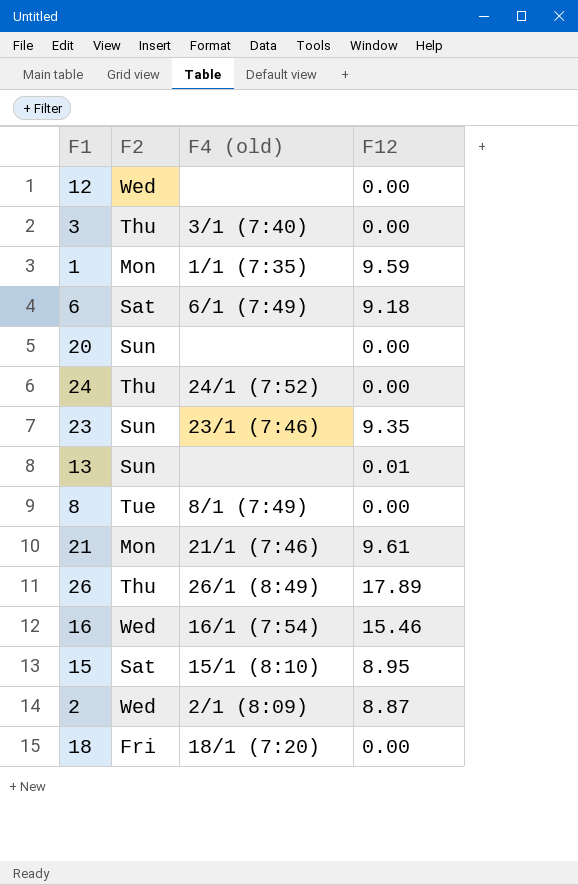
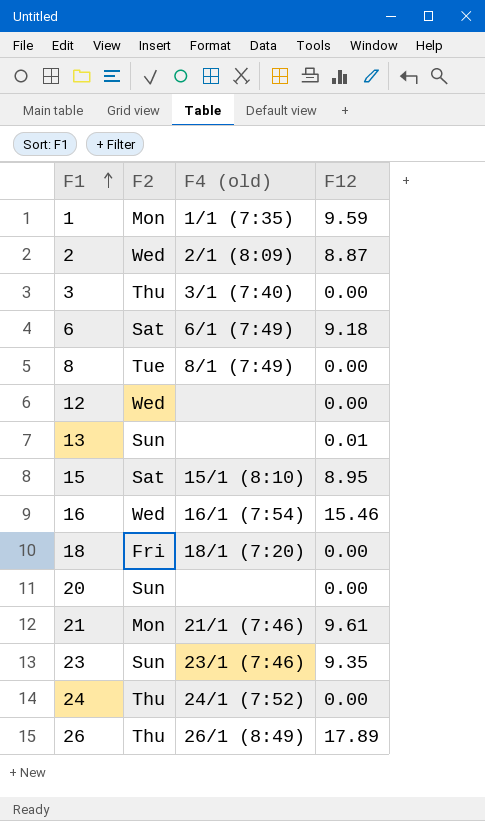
row order: none -> F1 ascending

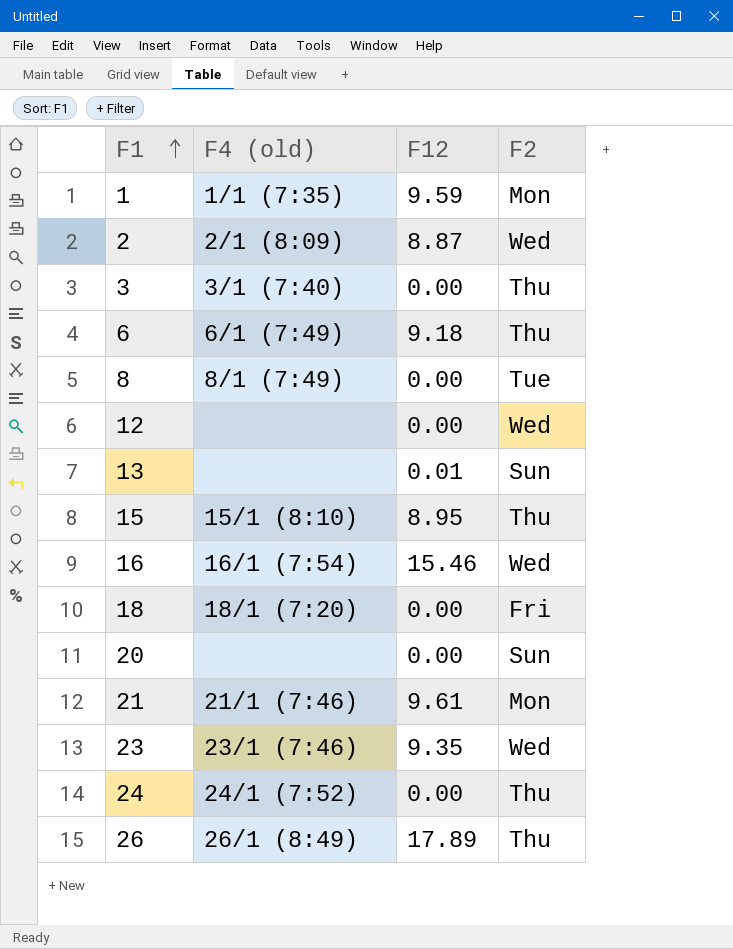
column F2 | position: 2 -> 4
6 | F2: Sat -> Thu
15 | F2: Sat -> Thu
23 | F2: Sun -> Wed

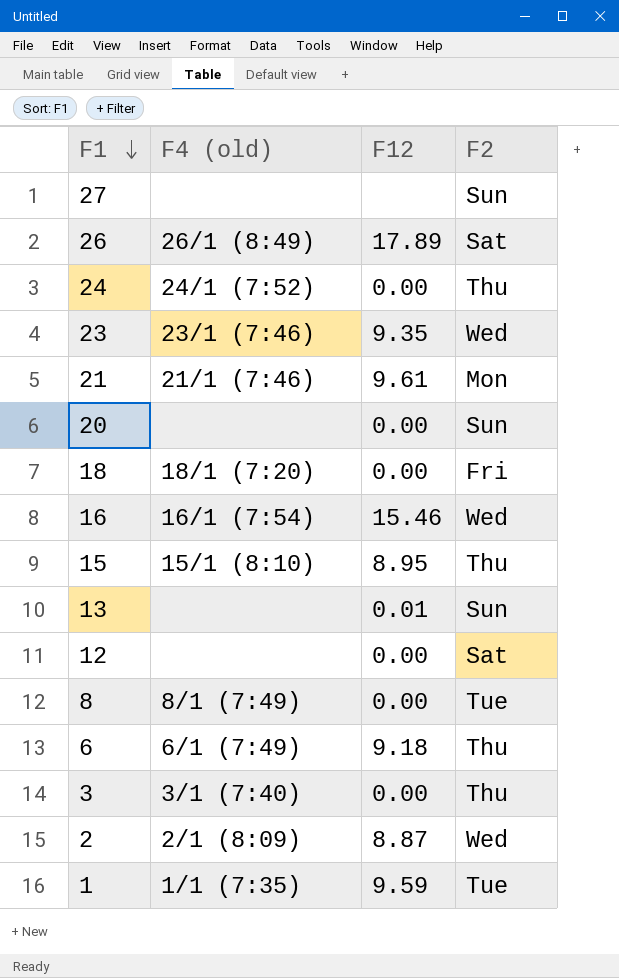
row order: F1 ascending -> F1 descending
row 27: none -> none | none | Sun
26 | F2: Thu -> Sat
12 | F2: Wed -> Sat
1 | F2: Mon -> Tue

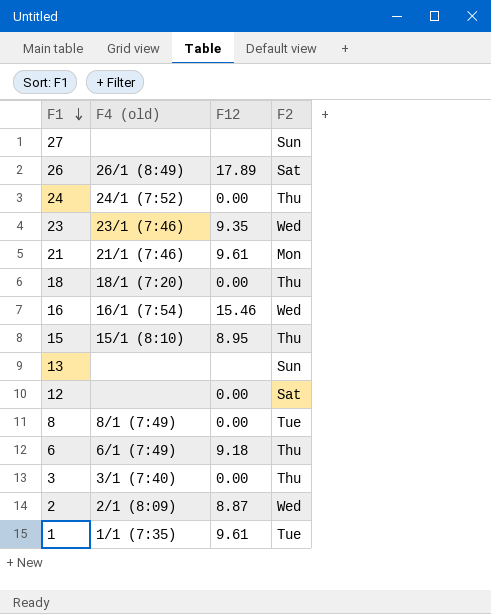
row 20: none | 0.00 | Sun -> none
18 | F2: Fri -> Thu
13 | F12: 0.01 -> none
1 | F12: 9.59 -> 9.61

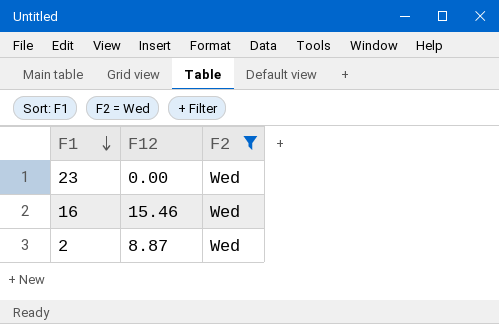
filter: none -> F2 = Wed
column F4 (old) | position: 2 -> none
23 | F12: 9.35 -> 0.00

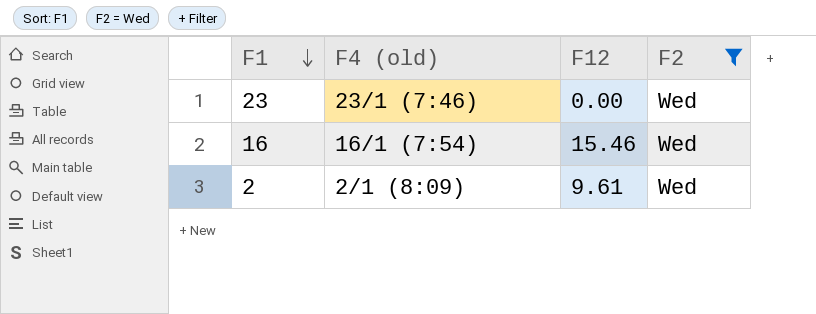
column F4 (old) | position: none -> 2
2 | F12: 8.87 -> 9.61

